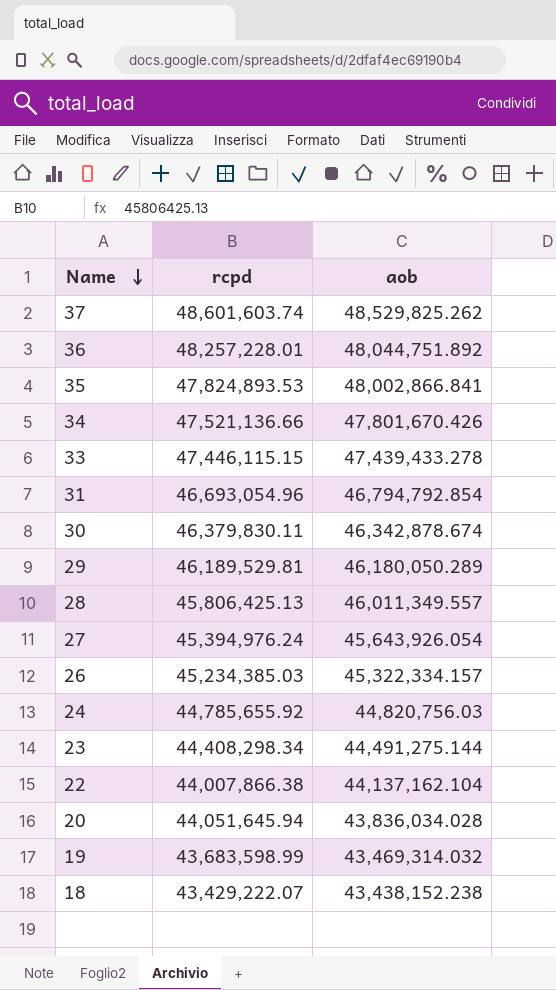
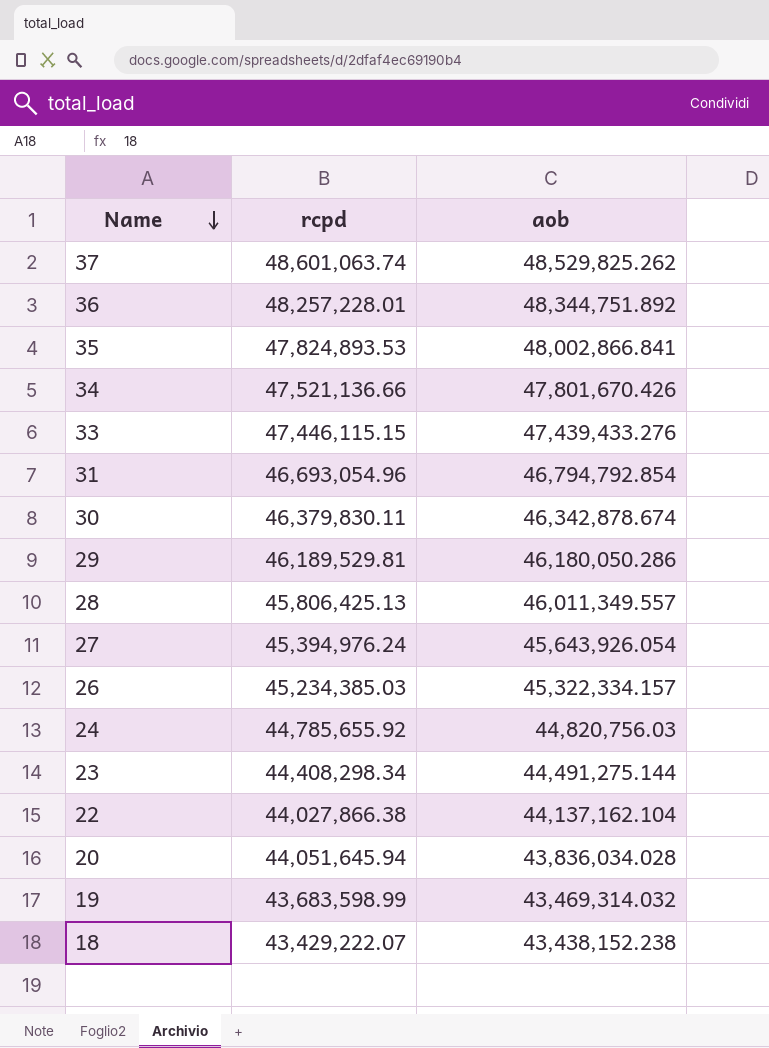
37 | rcpd: 48,601,603.74 -> 48,601,063.74
36 | aob: 48,044,751.892 -> 48,344,751.892
33 | aob: 47,439,433.278 -> 47,439,433.276
29 | aob: 46,180,050.289 -> 46,180,050.286
22 | rcpd: 44,007,866.38 -> 44,027,866.38

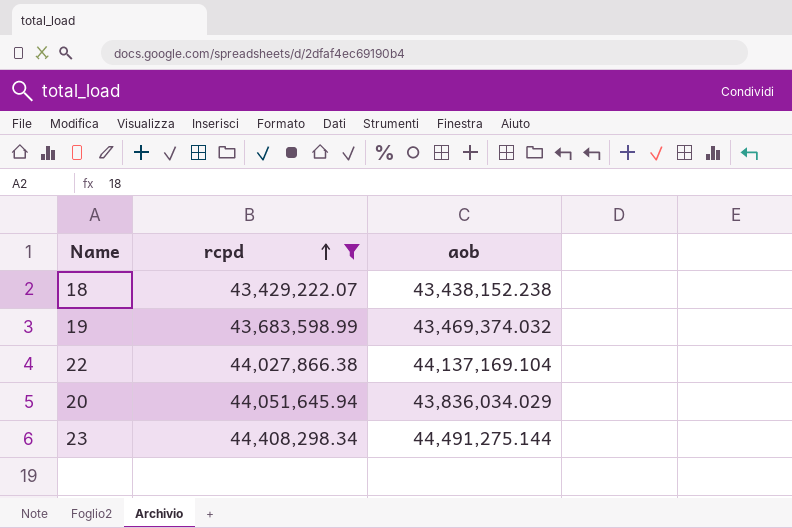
filter: none -> rcpd <= 44,408,298.34
row order: Name descending -> rcpd ascending
19 | aob: 43,469,314.032 -> 43,469,374.032
22 | aob: 44,137,162.104 -> 44,137,169.104
20 | aob: 43,836,034.028 -> 43,836,034.029

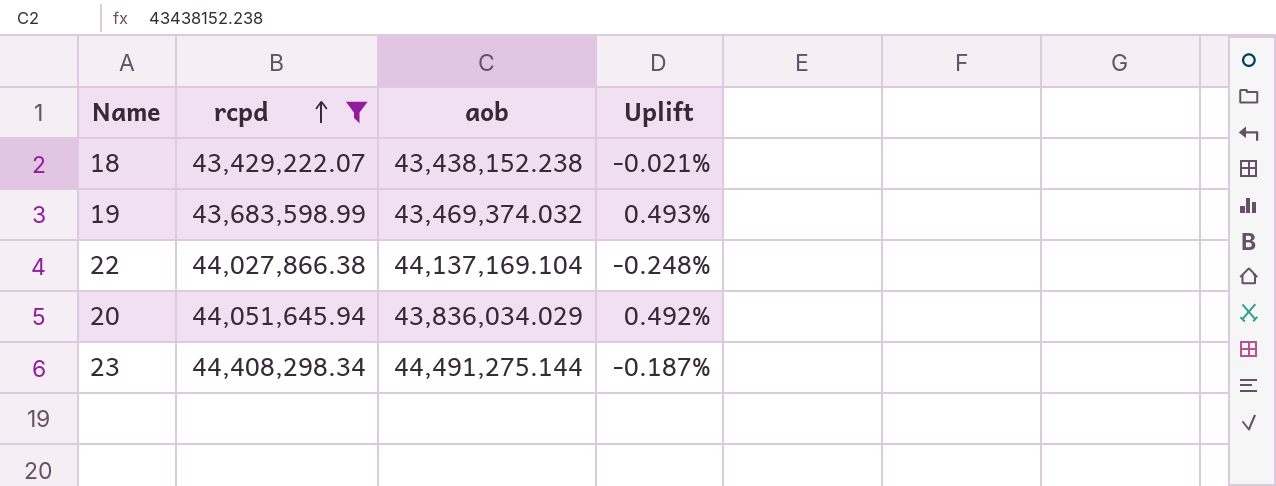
column Uplift | formula: none -> ([rcpd] - [aob]) / [aob]

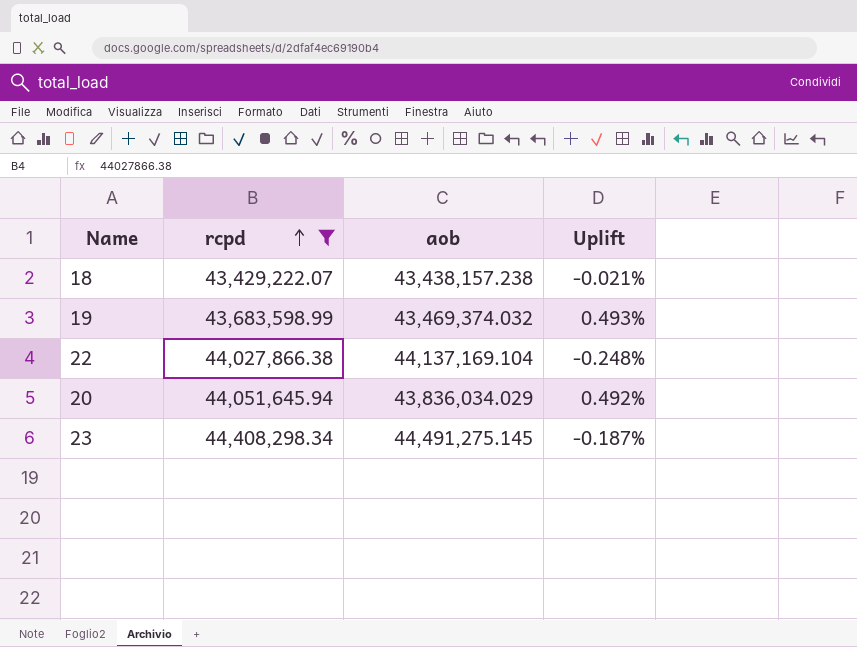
18 | aob: 43,438,152.238 -> 43,438,157.238
23 | aob: 44,491,275.144 -> 44,491,275.145

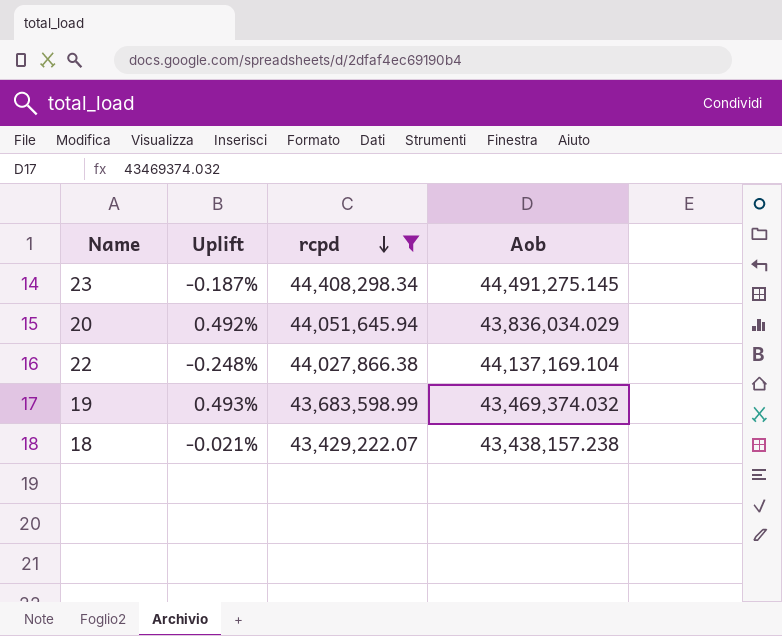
row order: rcpd ascending -> rcpd descending
column Uplift | position: 4 -> 2
column name: aob -> Aob

